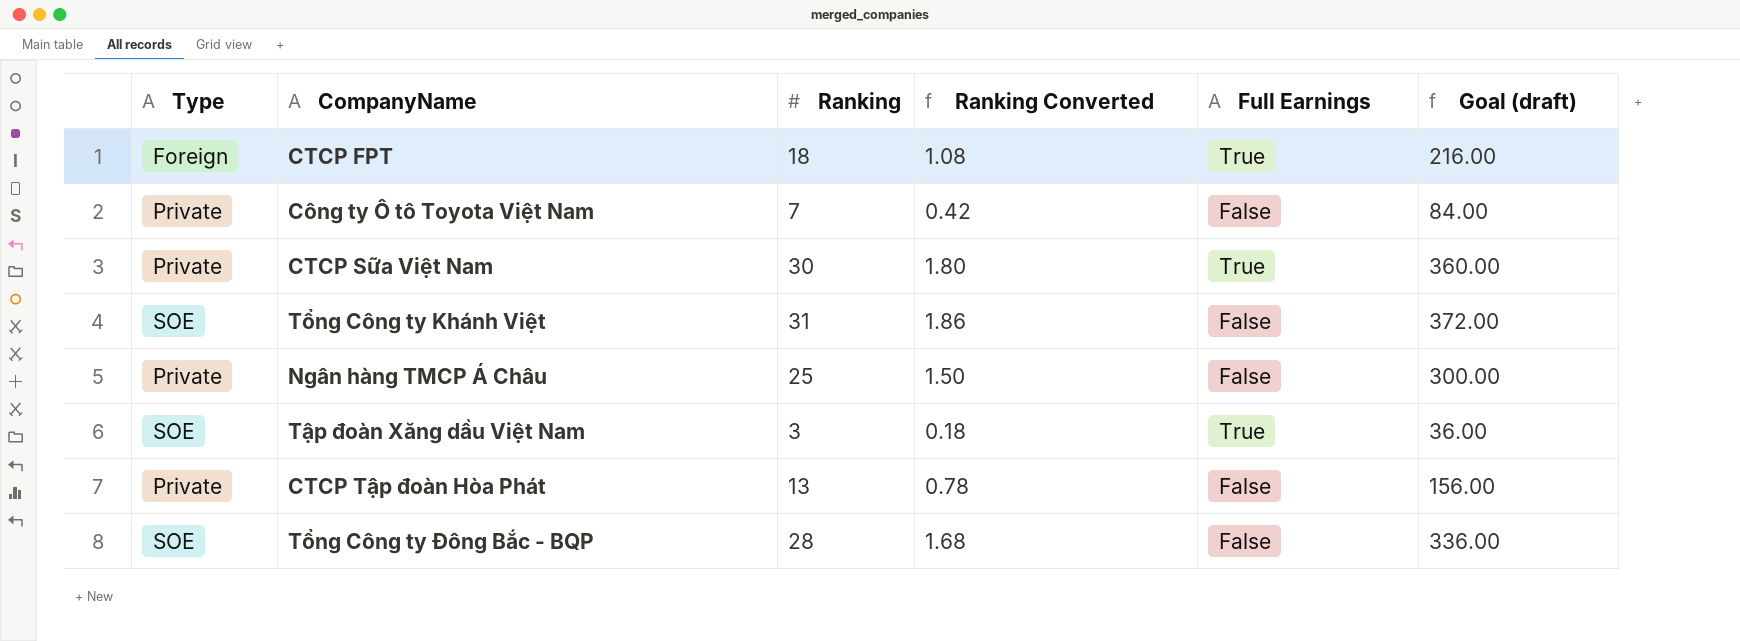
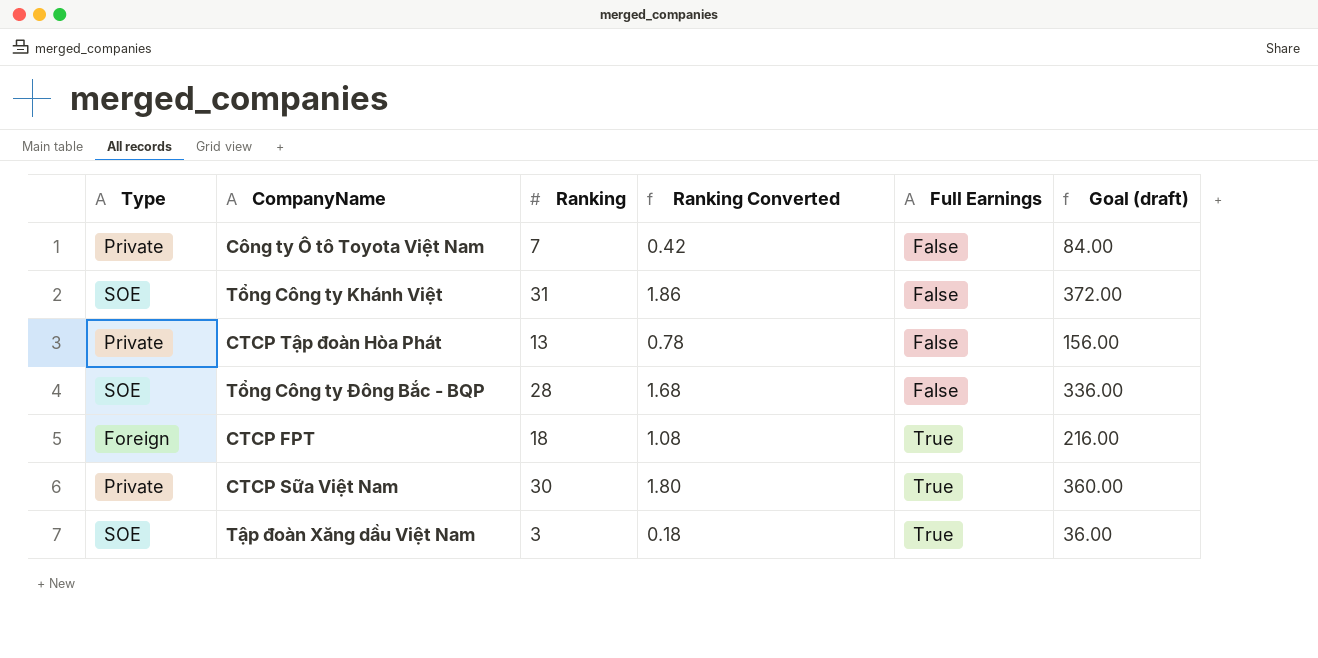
row order: none -> Full Earnings ascending
row Ngân hàng TMCP Á Châu: Private | 25 | 1.50 | False | 300.00 -> none

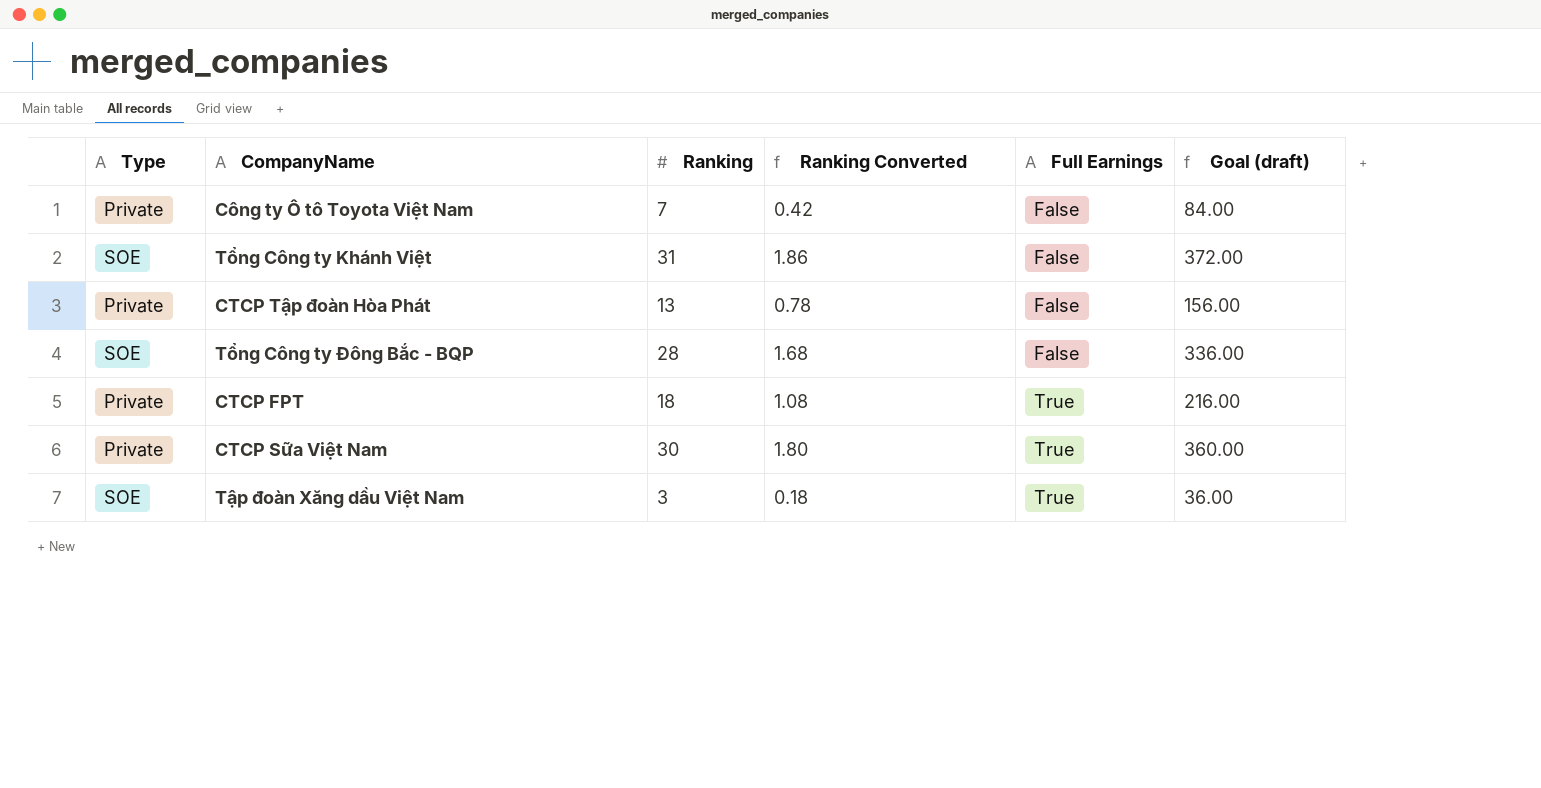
CTCP FPT | Type: Foreign -> Private

